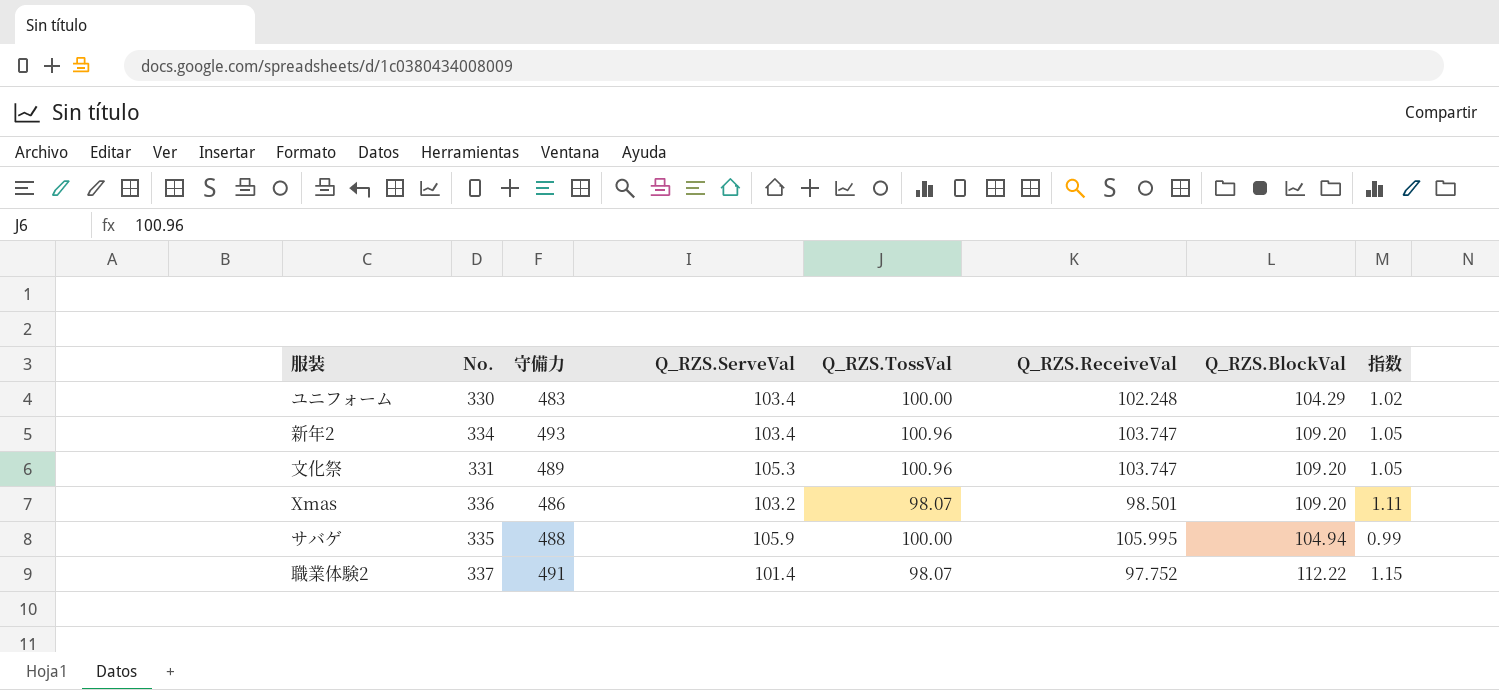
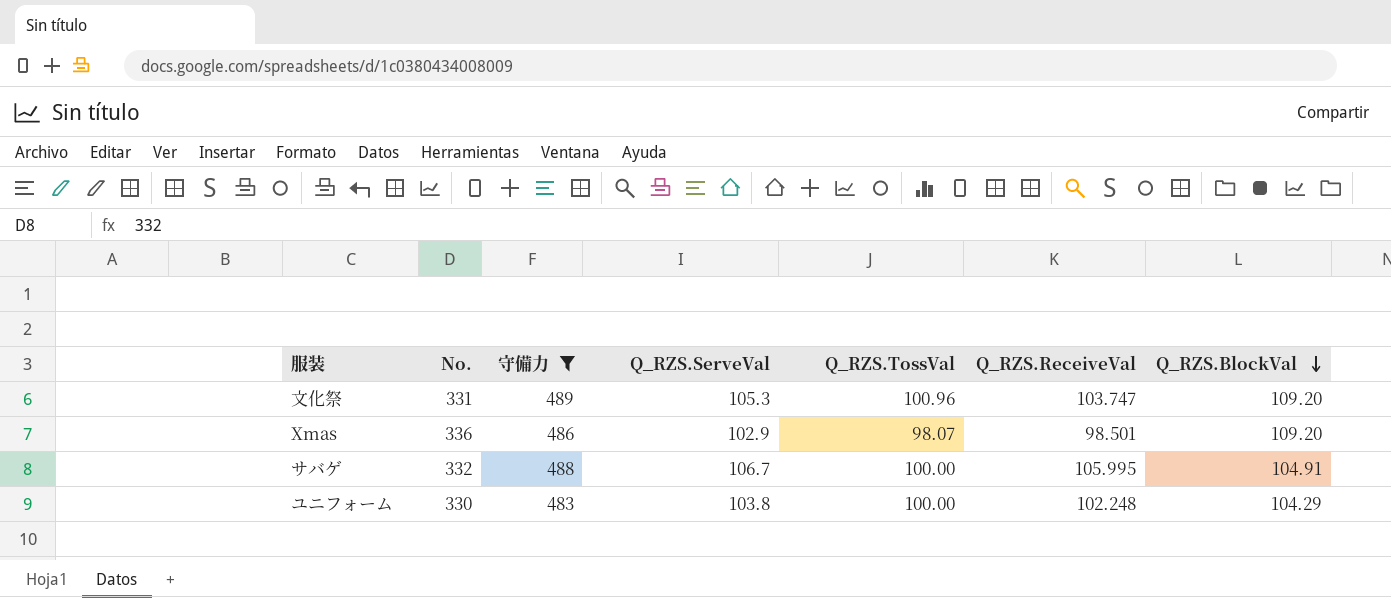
filter: none -> 守備力 <= 489
row order: none -> Q_RZS.BlockVal descending
column 指数 | formula: [Q_RZS.BlockVal] / [Q_RZS.ReceiveVal] -> none
Xmas | Q_RZS.ServeVal: 103.2 -> 102.9
サバゲ | No.: 335 -> 332
サバゲ | Q_RZS.ServeVal: 105.9 -> 106.7
サバゲ | Q_RZS.BlockVal: 104.94 -> 104.91
ユニフォーム | Q_RZS.ServeVal: 103.4 -> 103.8

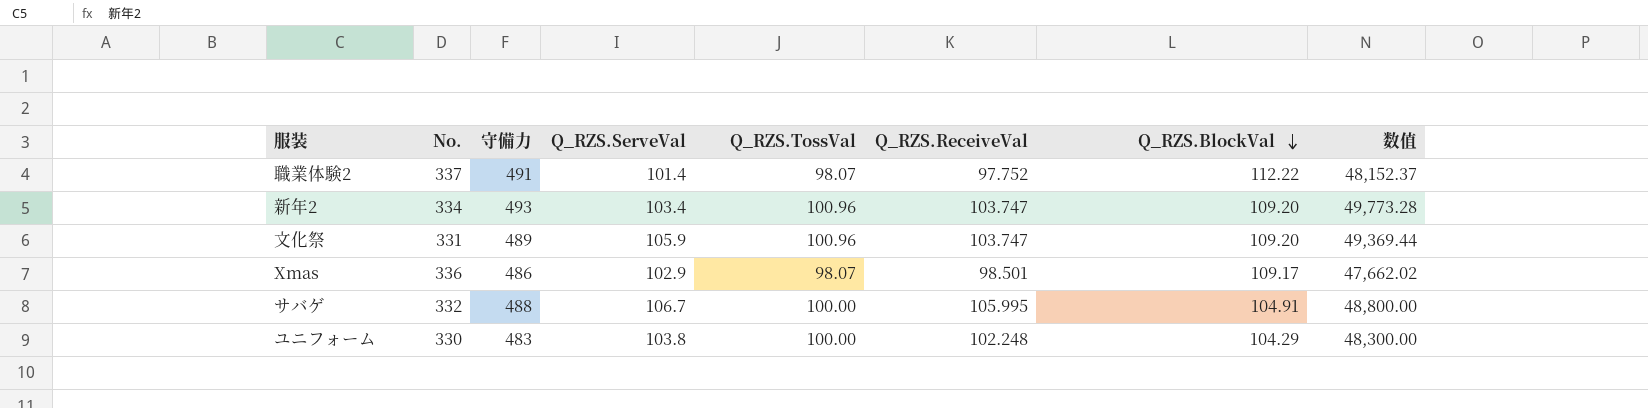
filter: 守備力 <= 489 -> none
column 数值 | formula: none -> [守備力] * [Q_RZS.TossVal]
文化祭 | Q_RZS.ServeVal: 105.3 -> 105.9
Xmas | Q_RZS.BlockVal: 109.20 -> 109.17

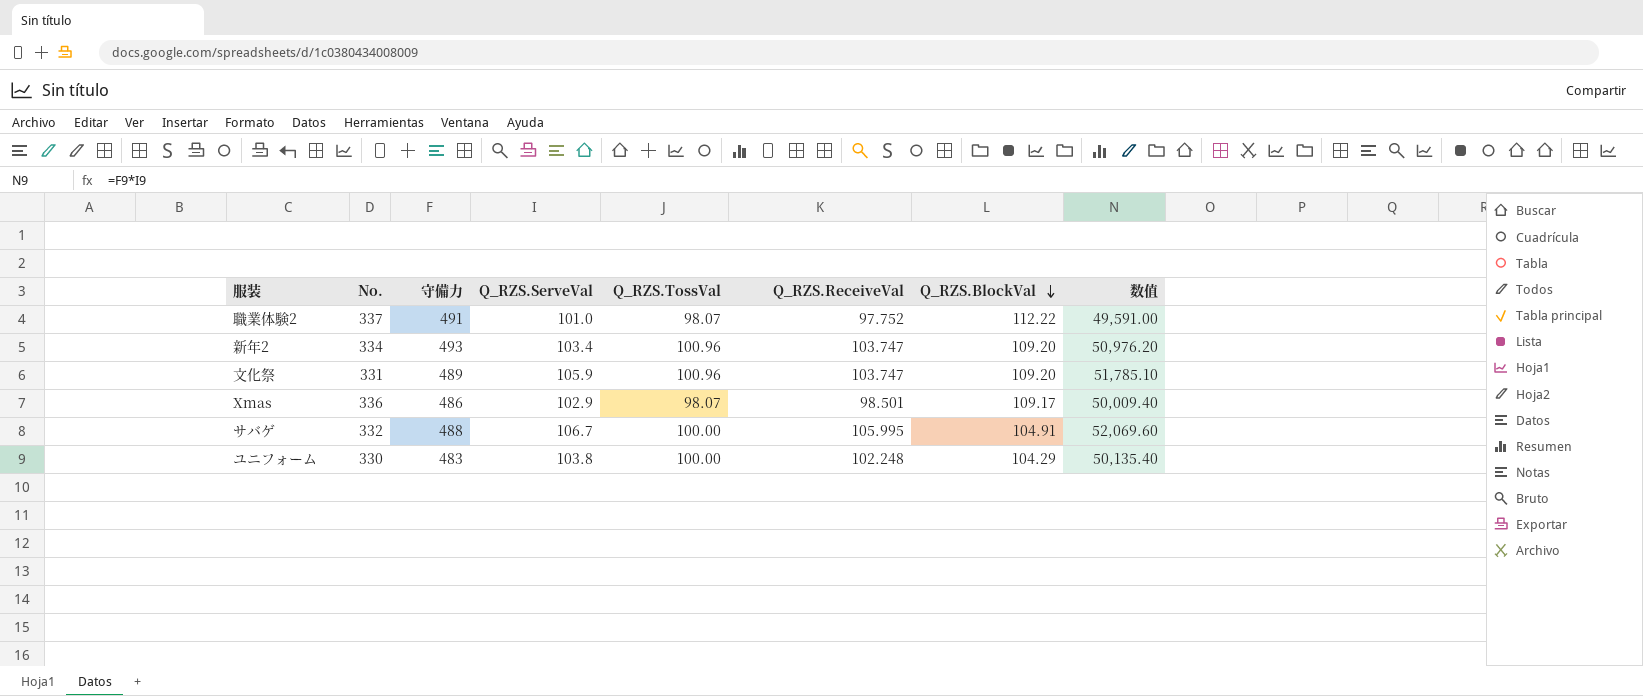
column 数值 | formula: [守備力] * [Q_RZS.TossVal] -> [守備力] * [Q_RZS.ServeVal]
職業体験2 | Q_RZS.ServeVal: 101.4 -> 101.0

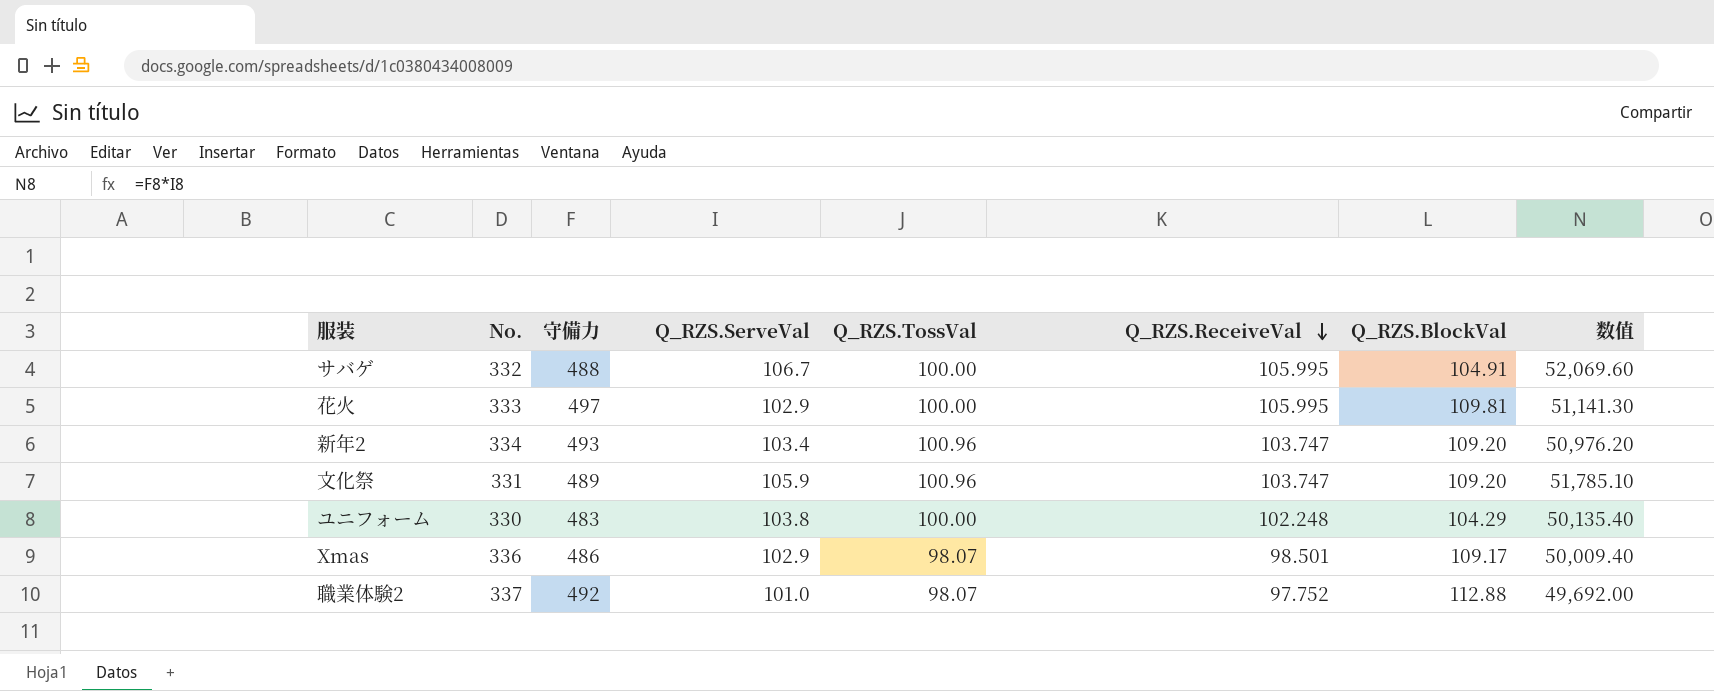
row order: Q_RZS.BlockVal descending -> Q_RZS.ReceiveVal descending
row 花火: none -> 333 | 497 | 102.9 | 100.00 | 105.995 | 109.81 | 51,141.30
職業体験2 | 守備力: 491 -> 492
職業体験2 | Q_RZS.BlockVal: 112.22 -> 112.88
職業体験2 | 数值: 49,591.00 -> 49,692.00

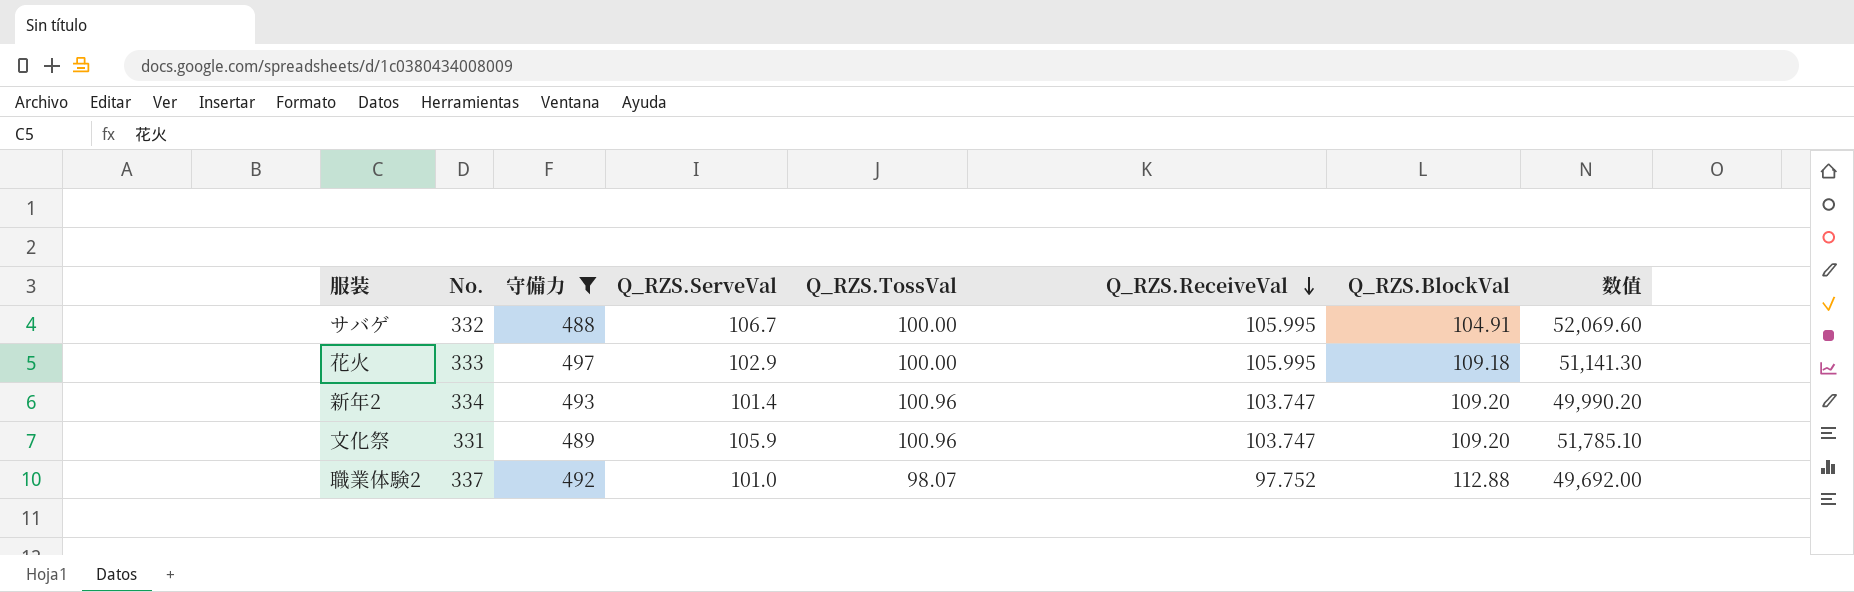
filter: none -> 守備力 >= 488
花火 | Q_RZS.BlockVal: 109.81 -> 109.18
新年2 | Q_RZS.ServeVal: 103.4 -> 101.4
新年2 | 数值: 50,976.20 -> 49,990.20

